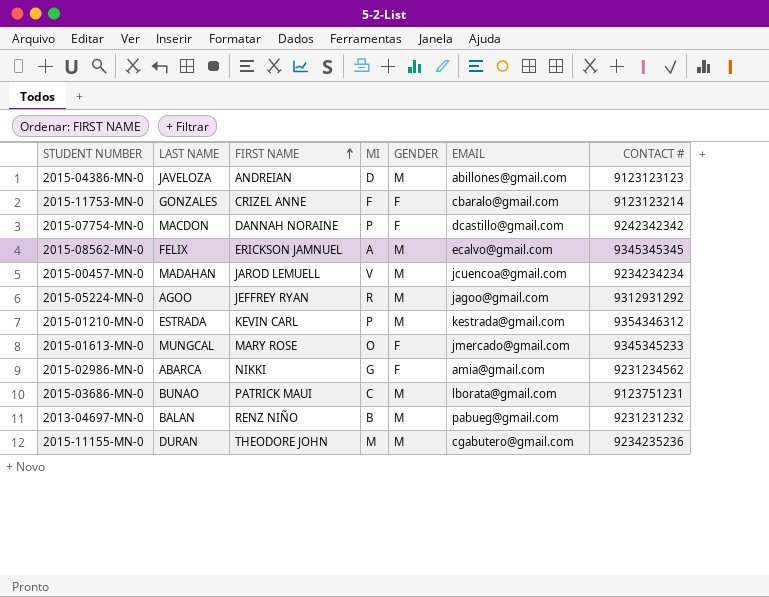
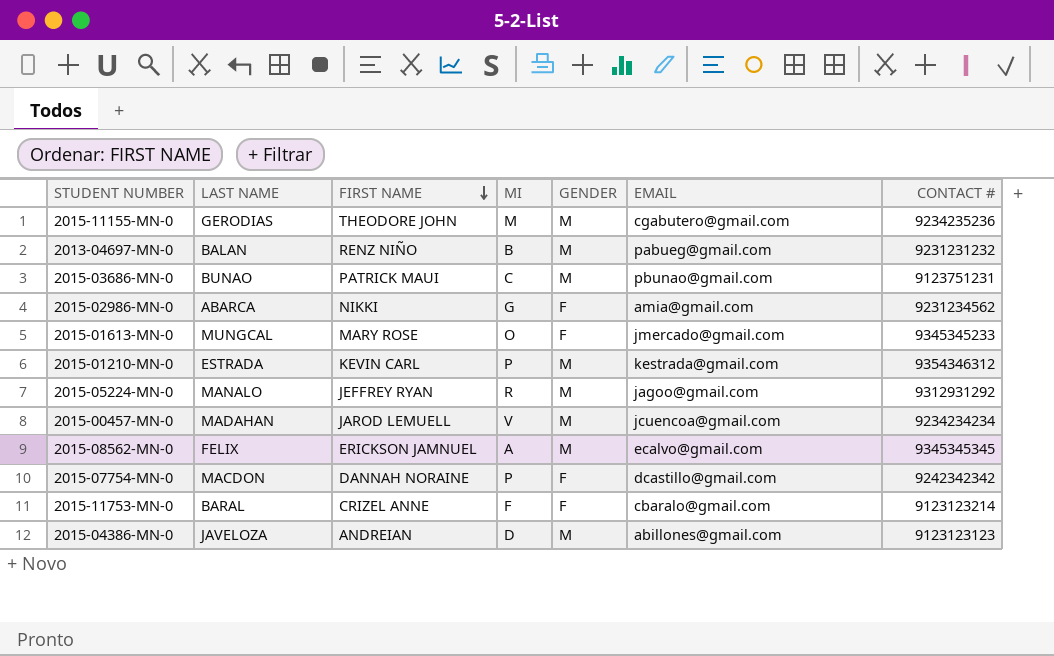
row order: FIRST NAME ascending -> FIRST NAME descending
2015-11155-MN-0 | LAST NAME: DURAN -> GERODIAS
2015-03686-MN-0 | EMAIL: lborata@gmail.com -> pbunao@gmail.com
2015-05224-MN-0 | LAST NAME: AGOO -> MANALO
2015-11753-MN-0 | LAST NAME: GONZALES -> BARAL

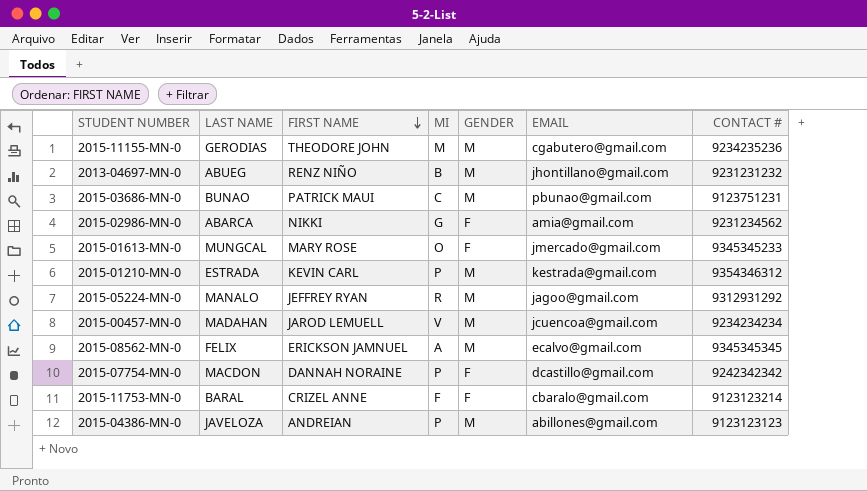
2013-04697-MN-0 | LAST NAME: BALAN -> ABUEG
2013-04697-MN-0 | EMAIL: pabueg@gmail.com -> jhontillano@gmail.com
2015-04386-MN-0 | MI: D -> P

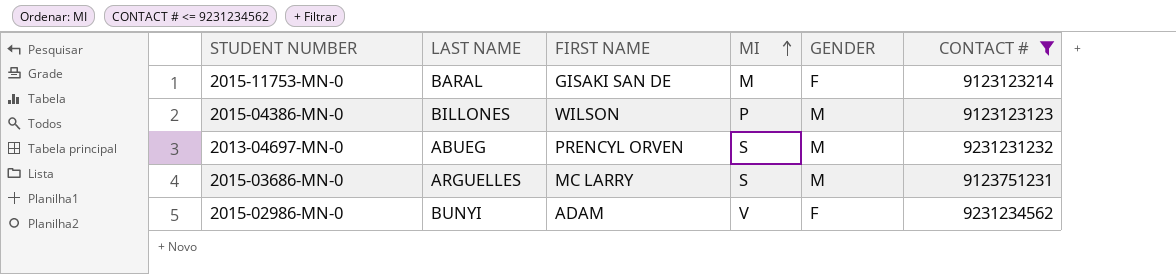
filter: none -> CONTACT # <= 9231234562
row order: FIRST NAME descending -> MI ascending
column EMAIL | position: 6 -> none
2015-11753-MN-0 | FIRST NAME: CRIZEL ANNE -> GISAKI SAN DE
2015-11753-MN-0 | MI: F -> M
2015-04386-MN-0 | LAST NAME: JAVELOZA -> BILLONES
2015-04386-MN-0 | FIRST NAME: ANDREIAN -> WILSON
2013-04697-MN-0 | FIRST NAME: RENZ NIÑO -> PRENCYL ORVEN
2013-04697-MN-0 | MI: B -> S
2015-03686-MN-0 | LAST NAME: BUNAO -> ARGUELLES
2015-03686-MN-0 | FIRST NAME: PATRICK MAUI -> MC LARRY
2015-03686-MN-0 | MI: C -> S
2015-02986-MN-0 | LAST NAME: ABARCA -> BUNYI
2015-02986-MN-0 | FIRST NAME: NIKKI -> ADAM
2015-02986-MN-0 | MI: G -> V

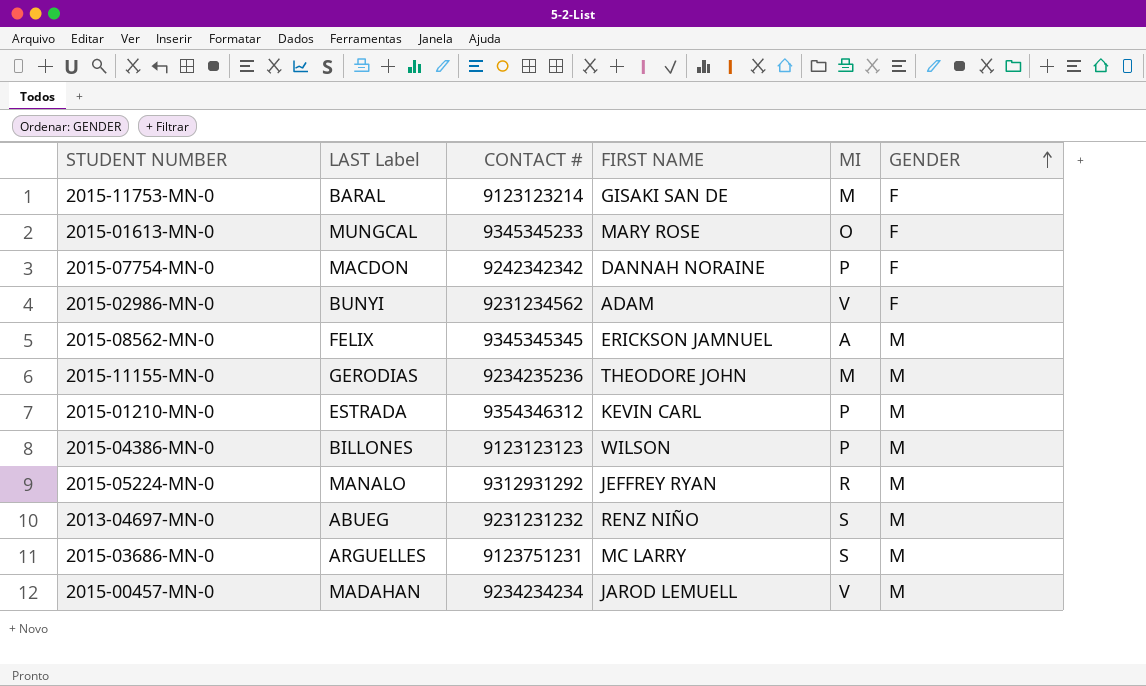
filter: CONTACT # <= 9231234562 -> none
row order: MI ascending -> GENDER ascending
column name: LAST NAME -> LAST Label
column CONTACT # | position: 6 -> 3
2013-04697-MN-0 | FIRST NAME: PRENCYL ORVEN -> RENZ NIÑO

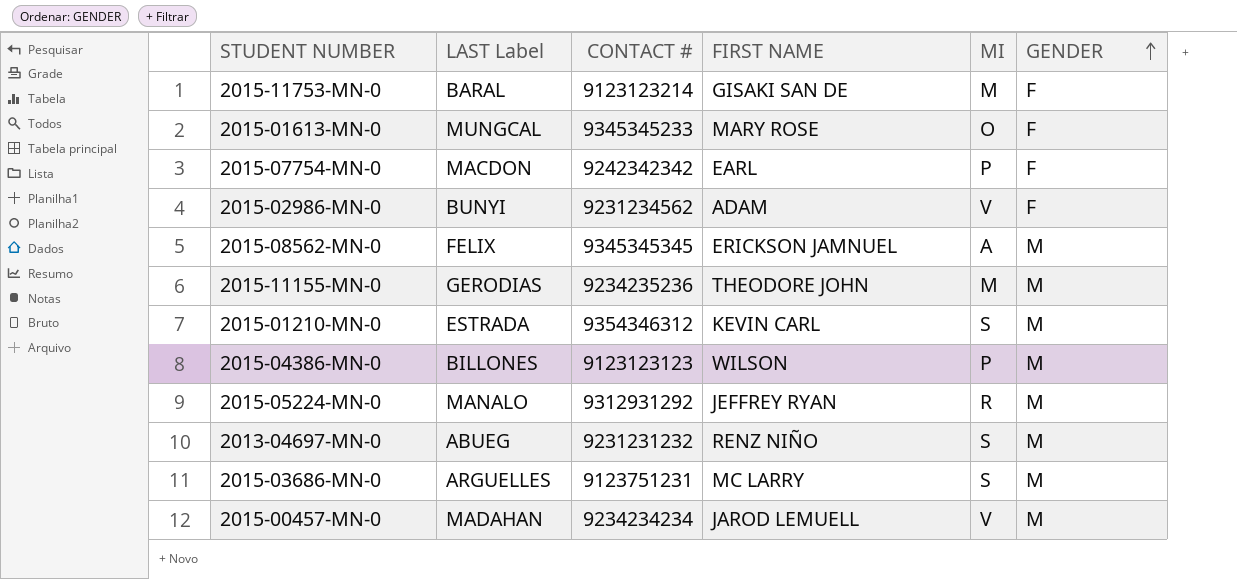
2015-07754-MN-0 | FIRST NAME: DANNAH NORAINE -> EARL
2015-01210-MN-0 | MI: P -> S

